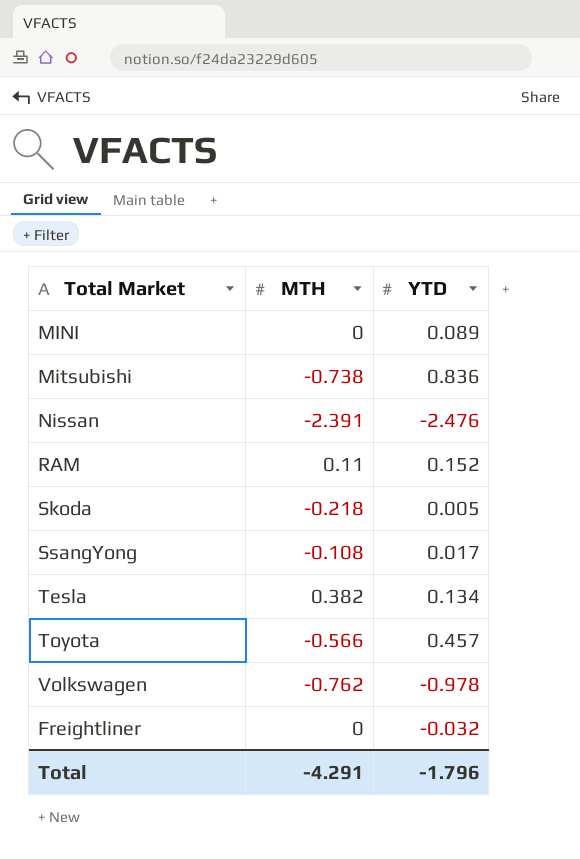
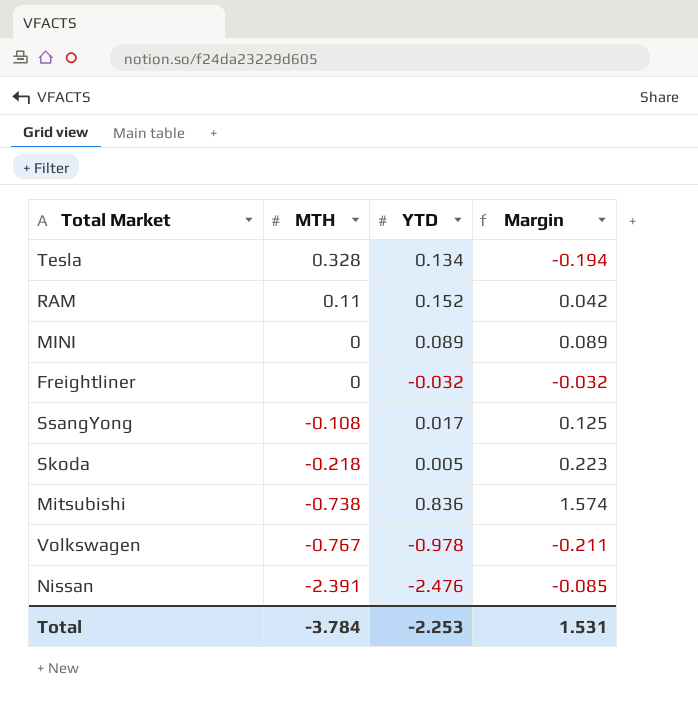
row order: none -> MTH descending
column Margin | formula: none -> [YTD] - [MTH]
row Toyota: -0.566 | 0.457 -> none
Tesla | MTH: 0.382 -> 0.328
Volkswagen | MTH: -0.762 -> -0.767
Total | MTH: -4.291 -> -3.784
Total | YTD: -1.796 -> -2.253

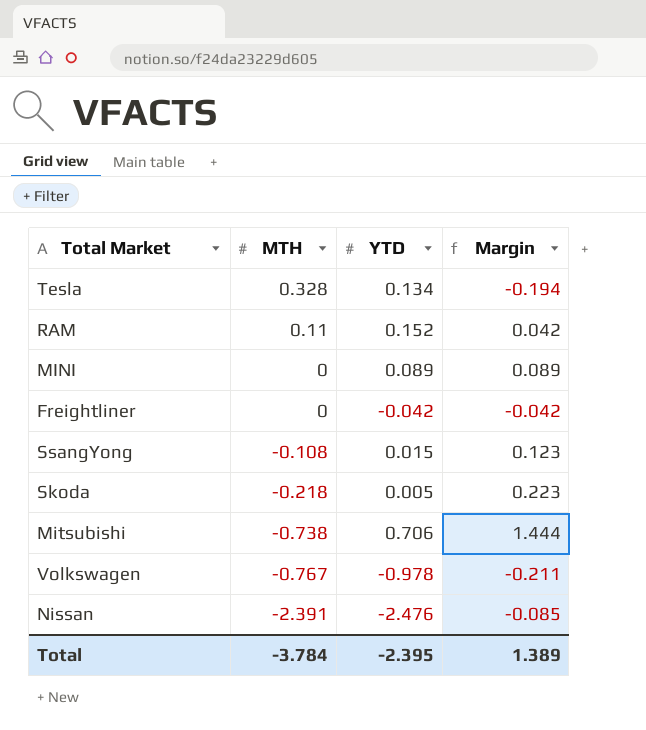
Freightliner | YTD: -0.032 -> -0.042
Freightliner | Margin: -0.032 -> -0.042
SsangYong | YTD: 0.017 -> 0.015
SsangYong | Margin: 0.125 -> 0.123
Mitsubishi | YTD: 0.836 -> 0.706
Mitsubishi | Margin: 1.574 -> 1.444
Total | YTD: -2.253 -> -2.395
Total | Margin: 1.531 -> 1.389

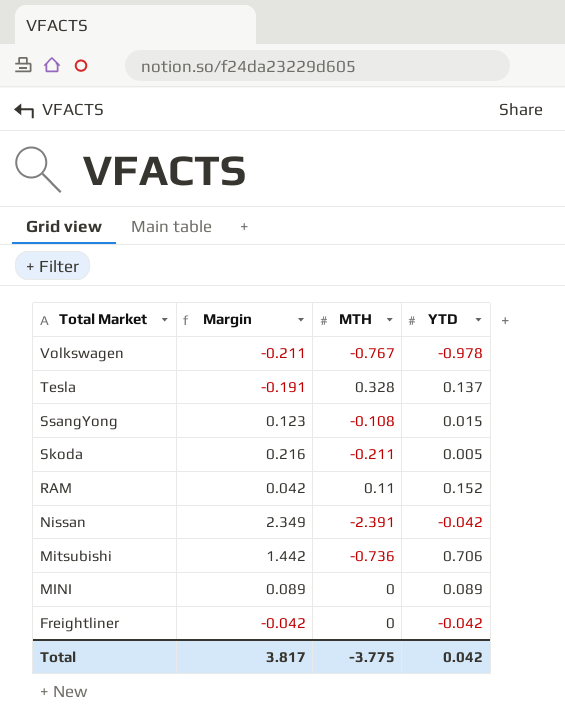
row order: MTH descending -> Total Market descending
column Margin | position: 4 -> 2
Tesla | Margin: -0.194 -> -0.191
Tesla | YTD: 0.134 -> 0.137
Skoda | Margin: 0.223 -> 0.216
Skoda | MTH: -0.218 -> -0.211
Nissan | Margin: -0.085 -> 2.349
Nissan | YTD: -2.476 -> -0.042
Mitsubishi | Margin: 1.444 -> 1.442
Mitsubishi | MTH: -0.738 -> -0.736
Total | Margin: 1.389 -> 3.817
Total | MTH: -3.784 -> -3.775
Total | YTD: -2.395 -> 0.042

